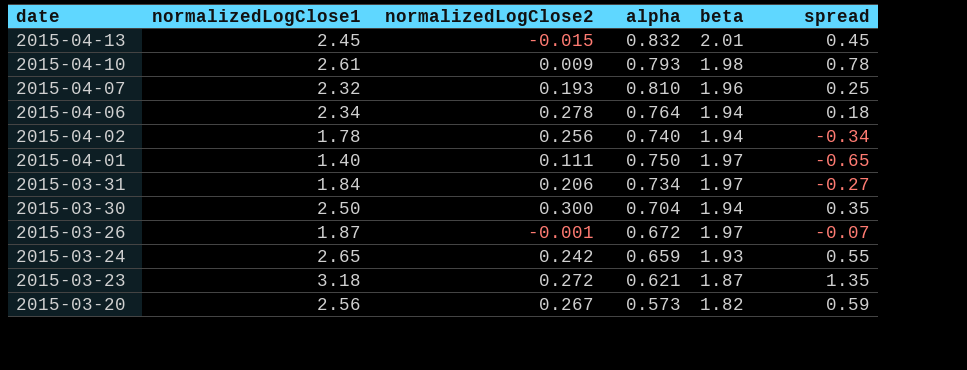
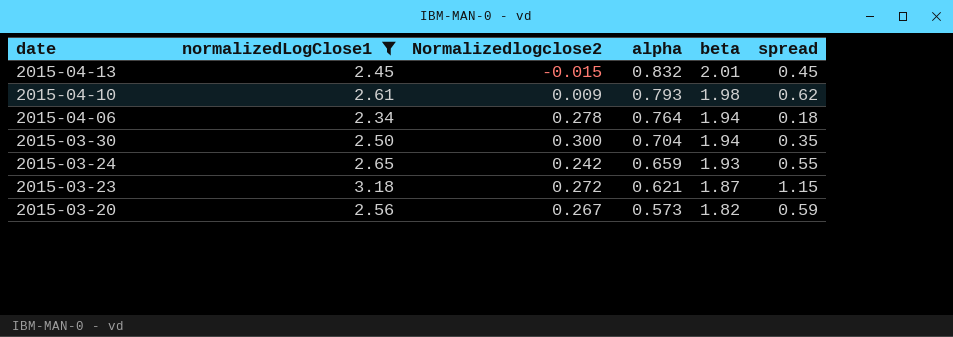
filter: none -> normalizedLogClose1 >= 2.34
column name: normalizedLogClose2 -> Normalizedlogclose2
2015-04-10 | spread: 0.78 -> 0.62
2015-03-23 | spread: 1.35 -> 1.15

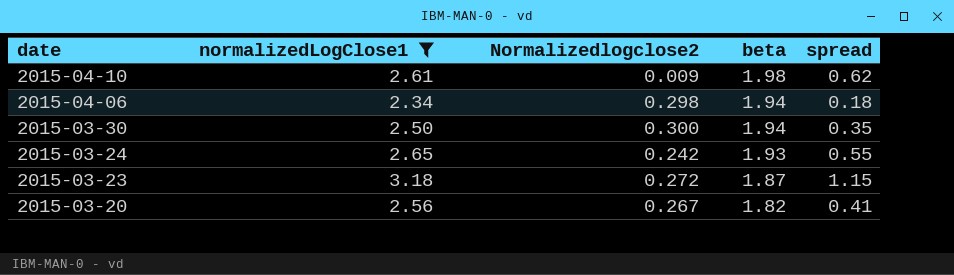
column alpha | position: 4 -> none
row 2015-04-13: 2.45 | -0.015 | 0.832 | 2.01 | 0.45 -> none
2015-04-06 | Normalizedlogclose2: 0.278 -> 0.298
2015-03-20 | spread: 0.59 -> 0.41

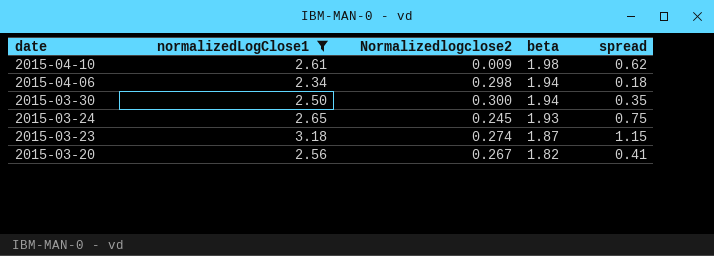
2015-03-24 | Normalizedlogclose2: 0.242 -> 0.245
2015-03-24 | spread: 0.55 -> 0.75
2015-03-23 | Normalizedlogclose2: 0.272 -> 0.274

